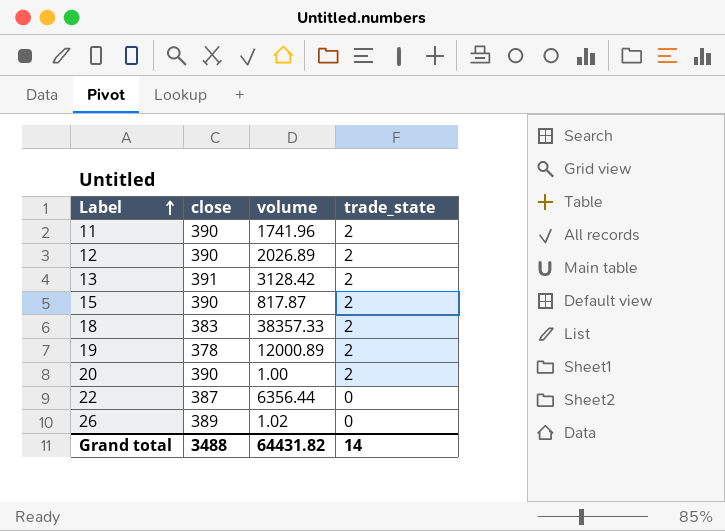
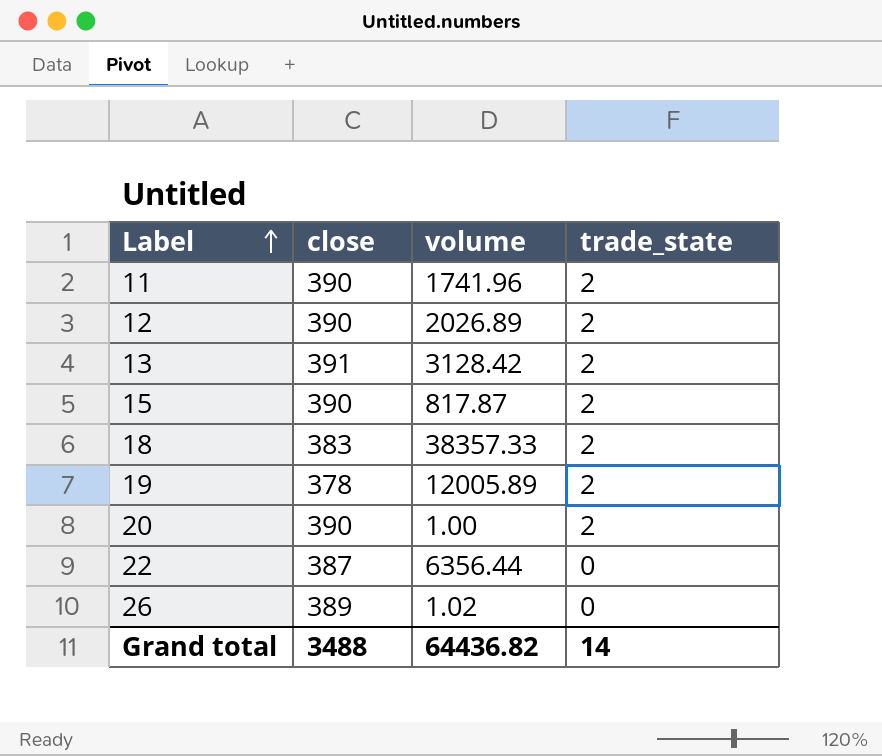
19 | volume: 12000.89 -> 12005.89
Grand total | volume: 64431.82 -> 64436.82

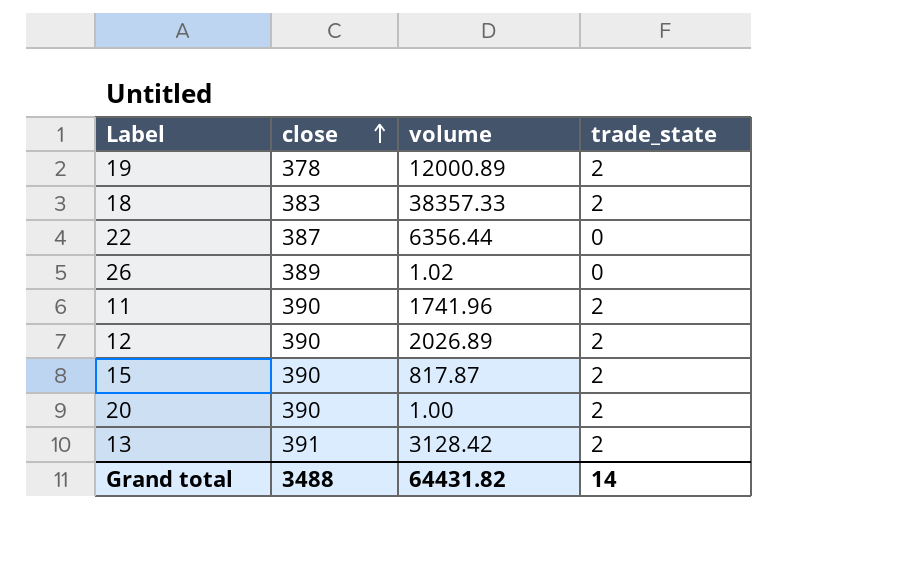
row order: Label ascending -> close ascending
19 | volume: 12005.89 -> 12000.89
Grand total | volume: 64436.82 -> 64431.82

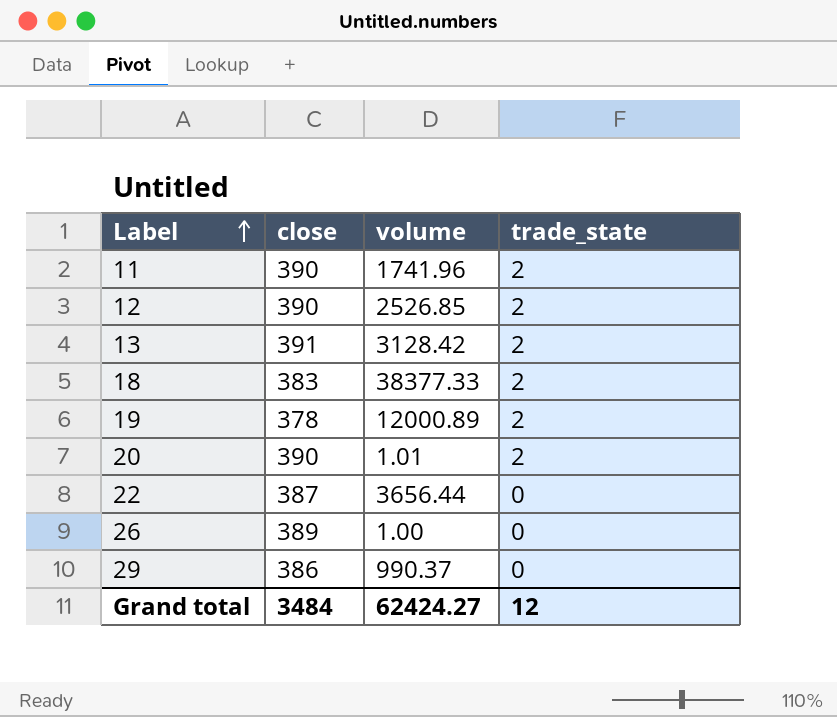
row order: close ascending -> Label ascending
row 15: 390 | 817.87 | 2 -> none
12 | volume: 2026.89 -> 2526.85
18 | volume: 38357.33 -> 38377.33
20 | volume: 1.00 -> 1.01
22 | volume: 6356.44 -> 3656.44
26 | volume: 1.02 -> 1.00
row 29: none -> 386 | 990.37 | 0
Grand total | close: 3488 -> 3484
Grand total | volume: 64431.82 -> 62424.27
Grand total | trade_state: 14 -> 12

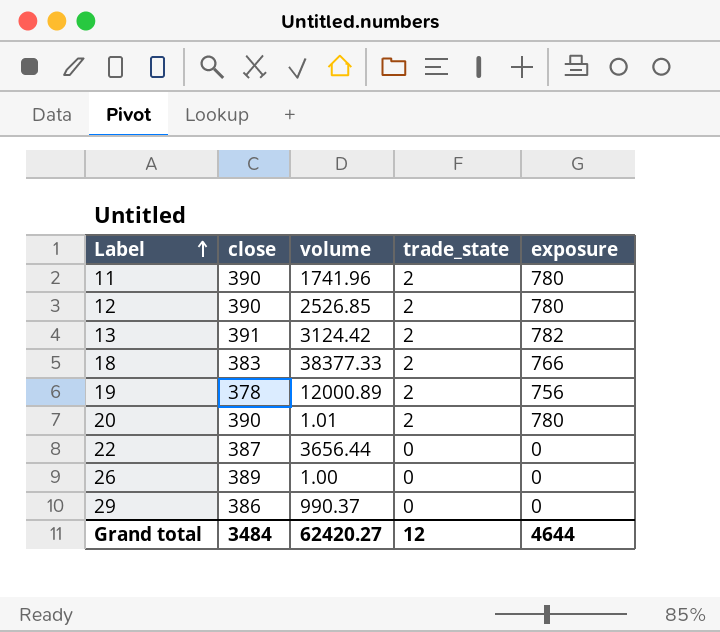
column exposure | formula: none -> [close] * [trade_state]
13 | volume: 3128.42 -> 3124.42
Grand total | volume: 62424.27 -> 62420.27

